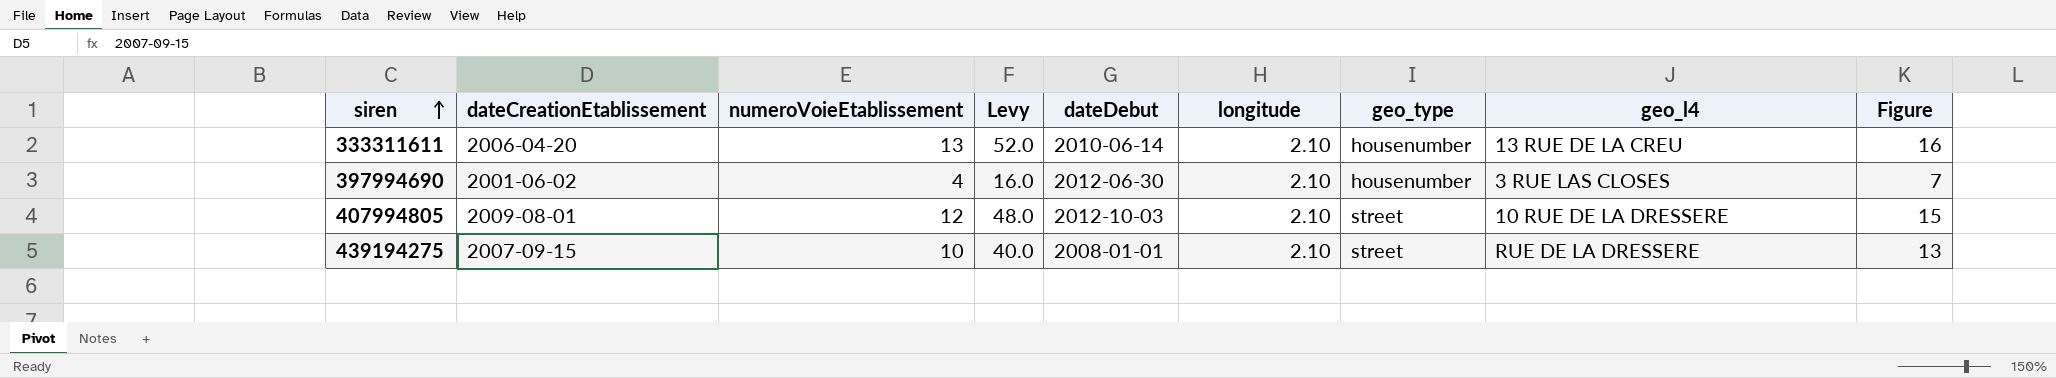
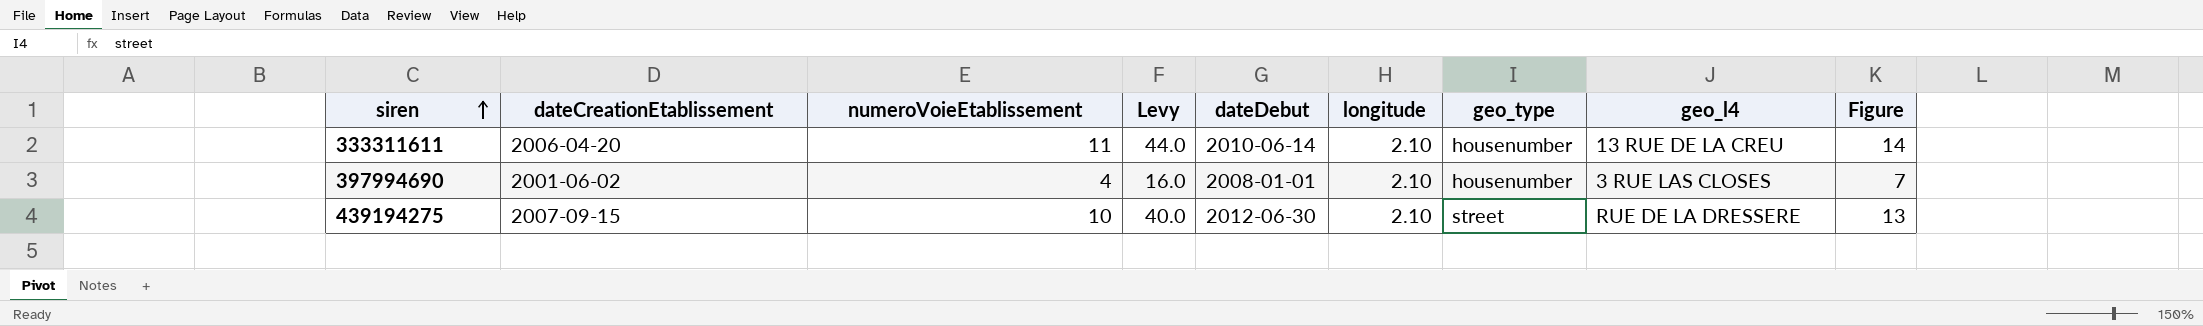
row 407994805: 2009-08-01 | 12 | 48.0 | 2012-10-03 | 2.10 | street | 10 RUE DE LA DRESSERE | 15 -> none
333311611 | numeroVoieEtablissement: 13 -> 11
333311611 | Levy: 52.0 -> 44.0
333311611 | Figure: 16 -> 14
397994690 | dateDebut: 2012-06-30 -> 2008-01-01
439194275 | dateDebut: 2008-01-01 -> 2012-06-30

